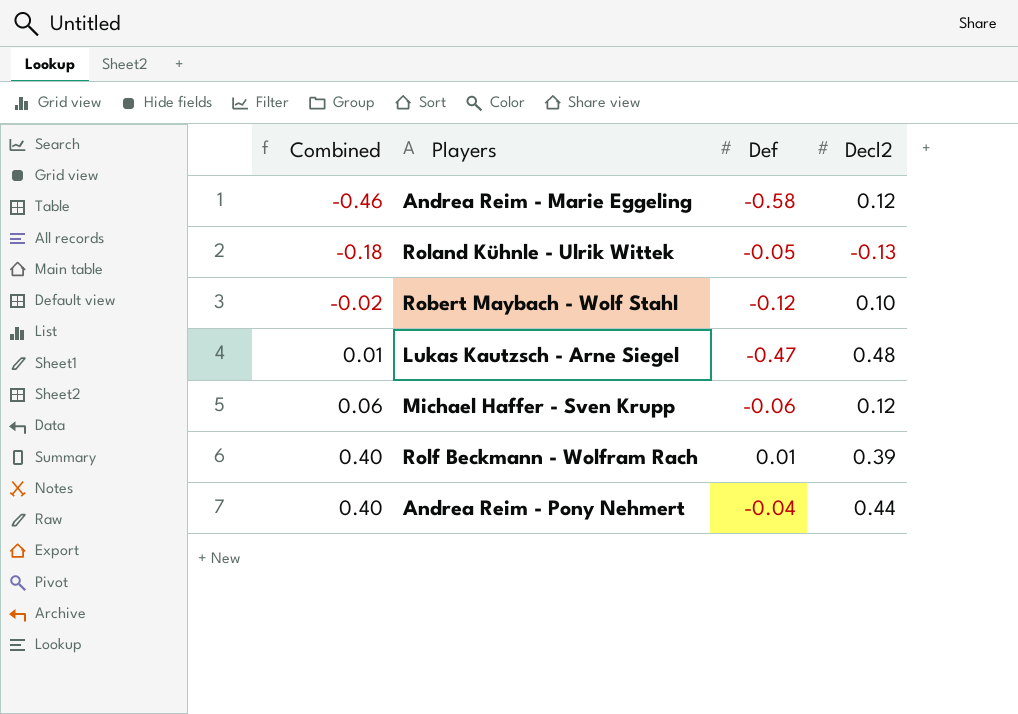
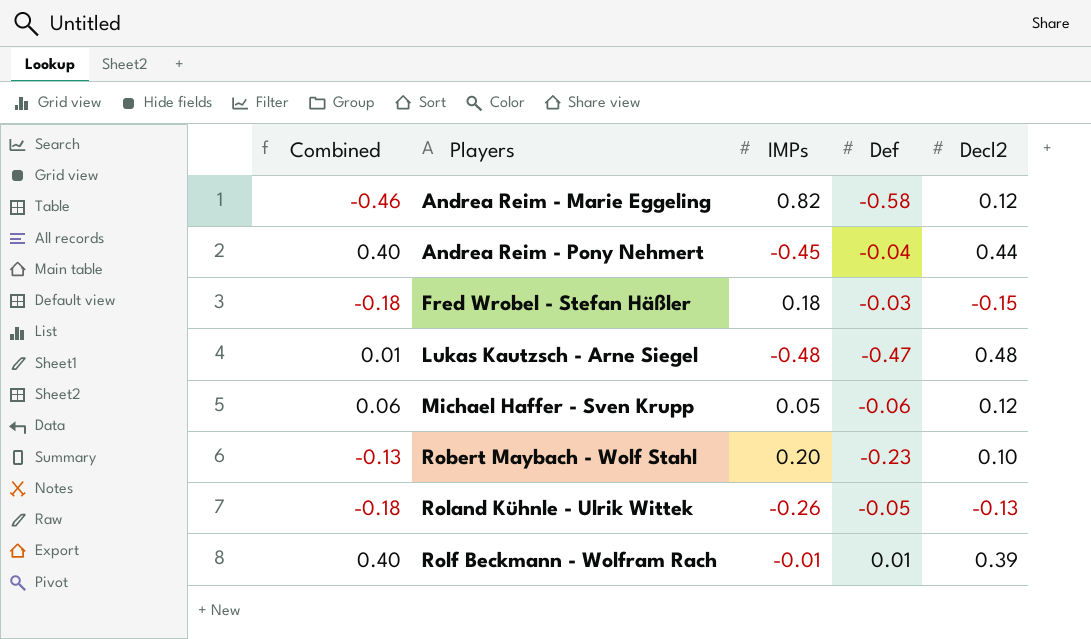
row order: Combined ascending -> Players ascending
column IMPs | position: none -> 3
row Fred Wrobel - Stefan Häßler: none -> -0.18 | 0.18 | -0.03 | -0.15
Robert Maybach - Wolf Stahl | Combined: -0.02 -> -0.13
Robert Maybach - Wolf Stahl | Def: -0.12 -> -0.23

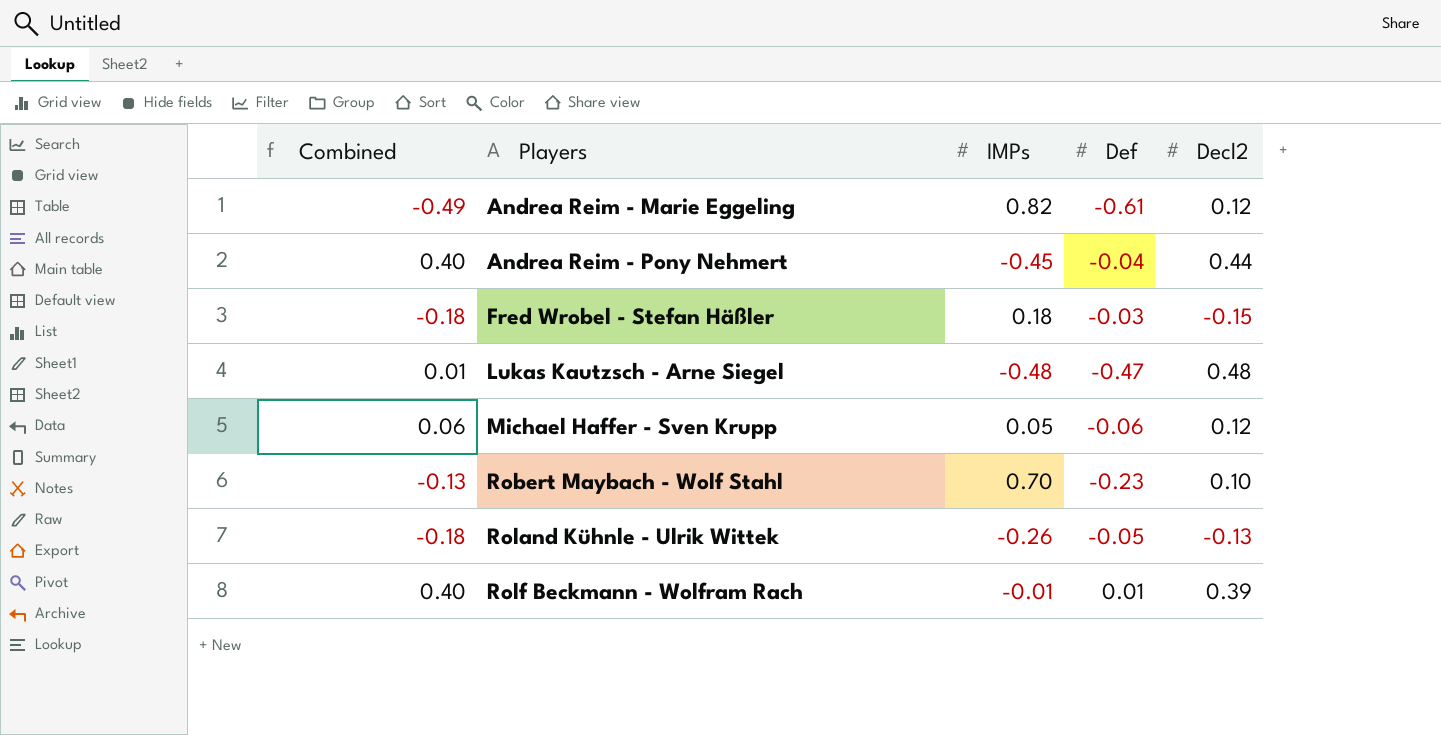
Andrea Reim - Marie Eggeling | Combined: -0.46 -> -0.49
Andrea Reim - Marie Eggeling | Def: -0.58 -> -0.61
Robert Maybach - Wolf Stahl | IMPs: 0.20 -> 0.70

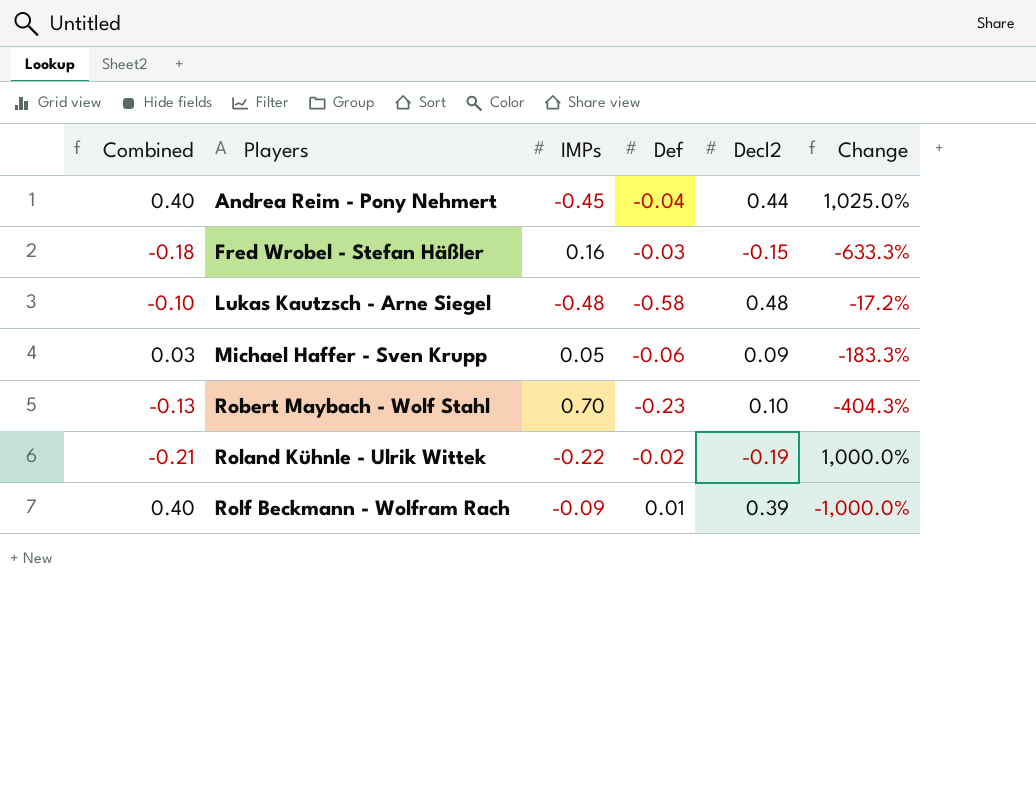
column Change | formula: none -> ([IMPs] - [Def]) / [Def]
row Andrea Reim - Marie Eggeling: -0.49 | 0.82 | -0.61 | 0.12 -> none
Fred Wrobel - Stefan Häßler | IMPs: 0.18 -> 0.16
Lukas Kautzsch - Arne Siegel | Combined: 0.01 -> -0.10
Lukas Kautzsch - Arne Siegel | Def: -0.47 -> -0.58
Michael Haffer - Sven Krupp | Combined: 0.06 -> 0.03
Michael Haffer - Sven Krupp | Decl2: 0.12 -> 0.09
Roland Kühnle - Ulrik Wittek | Combined: -0.18 -> -0.21
Roland Kühnle - Ulrik Wittek | IMPs: -0.26 -> -0.22
Roland Kühnle - Ulrik Wittek | Def: -0.05 -> -0.02
Roland Kühnle - Ulrik Wittek | Decl2: -0.13 -> -0.19
Rolf Beckmann - Wolfram Rach | IMPs: -0.01 -> -0.09

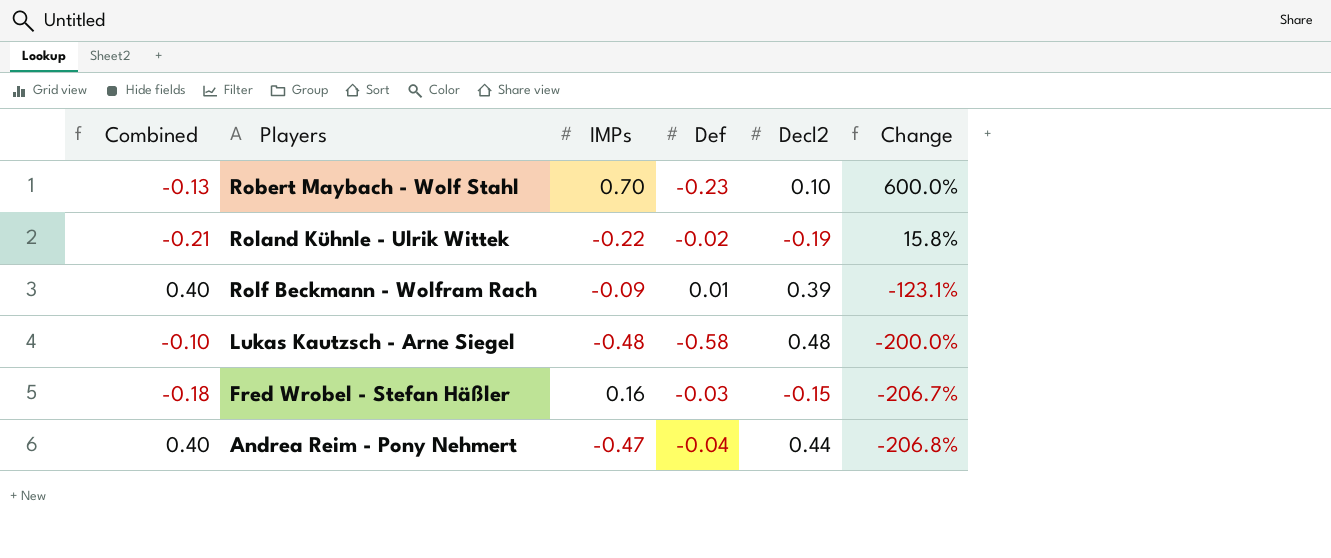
row order: Players ascending -> Change descending
column Change | formula: ([IMPs] - [Def]) / [Def] -> ([IMPs] - [Decl2]) / [Decl2]
row Michael Haffer - Sven Krupp: 0.03 | 0.05 | -0.06 | 0.09 | -183.3% -> none
Andrea Reim - Pony Nehmert | IMPs: -0.45 -> -0.47

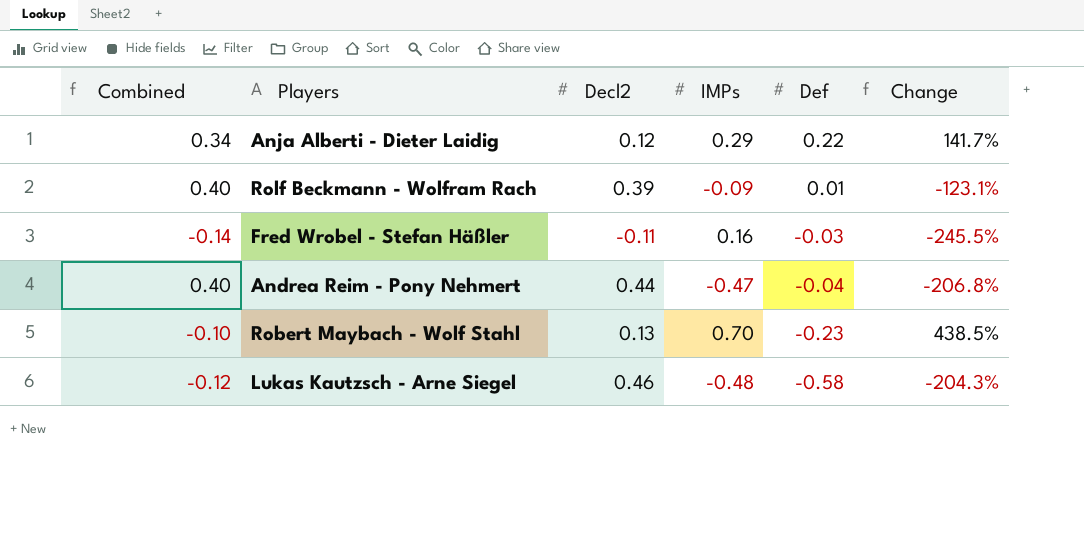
row order: Change descending -> Def descending
column Decl2 | position: 5 -> 3
row Roland Kühnle - Ulrik Wittek: -0.21 | -0.22 | -0.02 | -0.19 | 15.8% -> none
row Anja Alberti - Dieter Laidig: none -> 0.34 | 0.12 | 0.29 | 0.22 | 141.7%
Fred Wrobel - Stefan Häßler | Combined: -0.18 -> -0.14
Fred Wrobel - Stefan Häßler | Decl2: -0.15 -> -0.11
Fred Wrobel - Stefan Häßler | Change: -206.7% -> -245.5%
Robert Maybach - Wolf Stahl | Combined: -0.13 -> -0.10
Robert Maybach - Wolf Stahl | Decl2: 0.10 -> 0.13
Robert Maybach - Wolf Stahl | Change: 600.0% -> 438.5%
Lukas Kautzsch - Arne Siegel | Combined: -0.10 -> -0.12
Lukas Kautzsch - Arne Siegel | Decl2: 0.48 -> 0.46
Lukas Kautzsch - Arne Siegel | Change: -200.0% -> -204.3%

